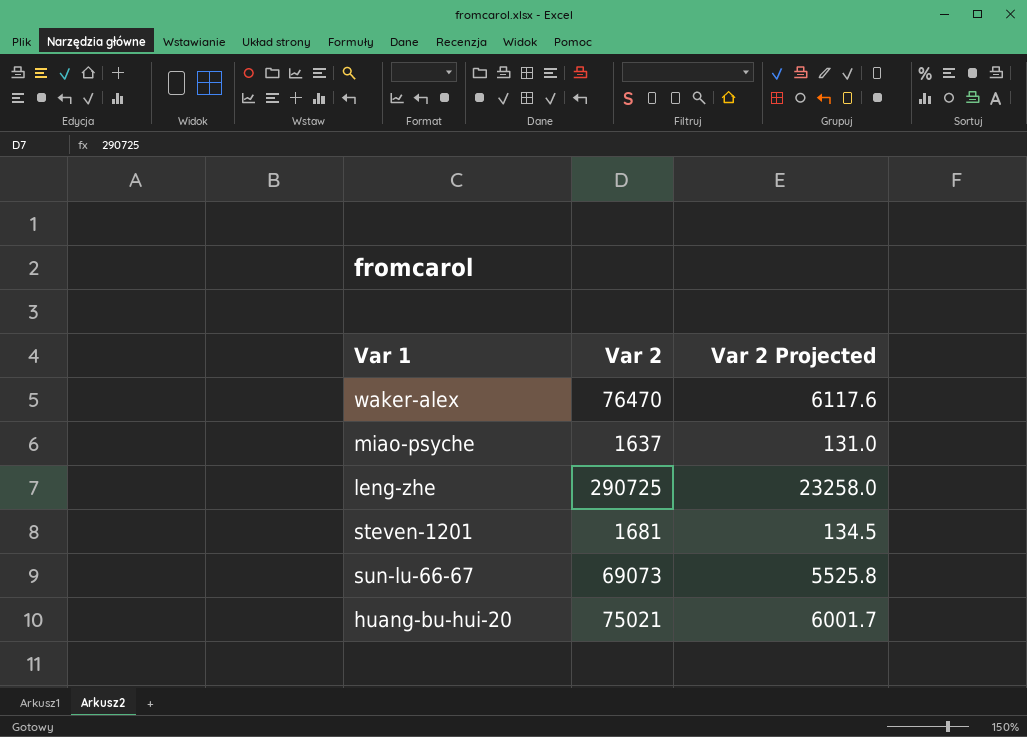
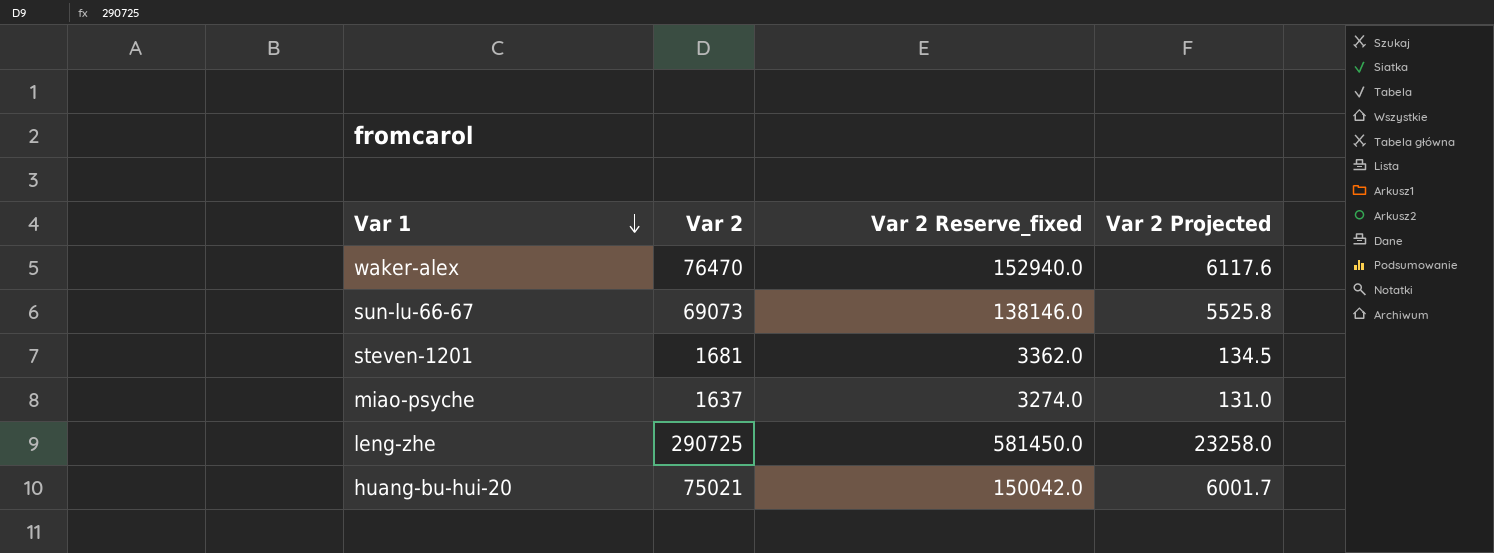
row order: none -> Var 1 descending
column Var 2 Reserve_fixed | formula: none -> [Var 2] * 2

